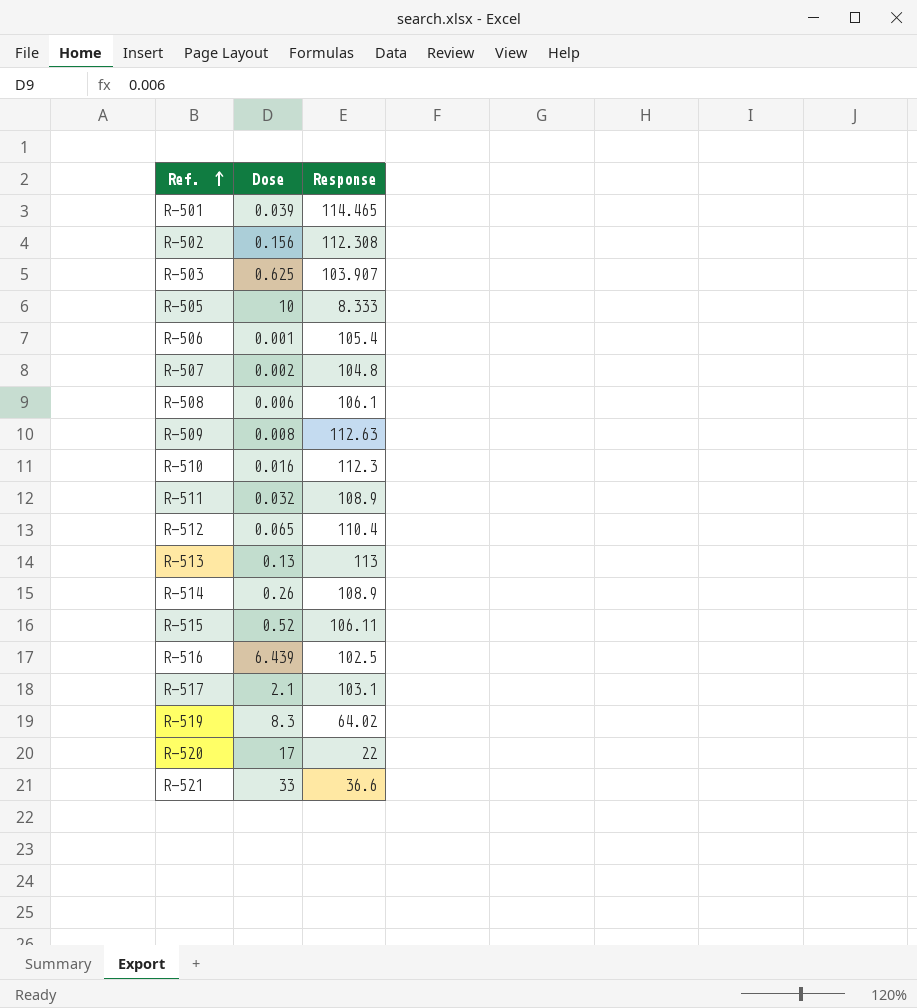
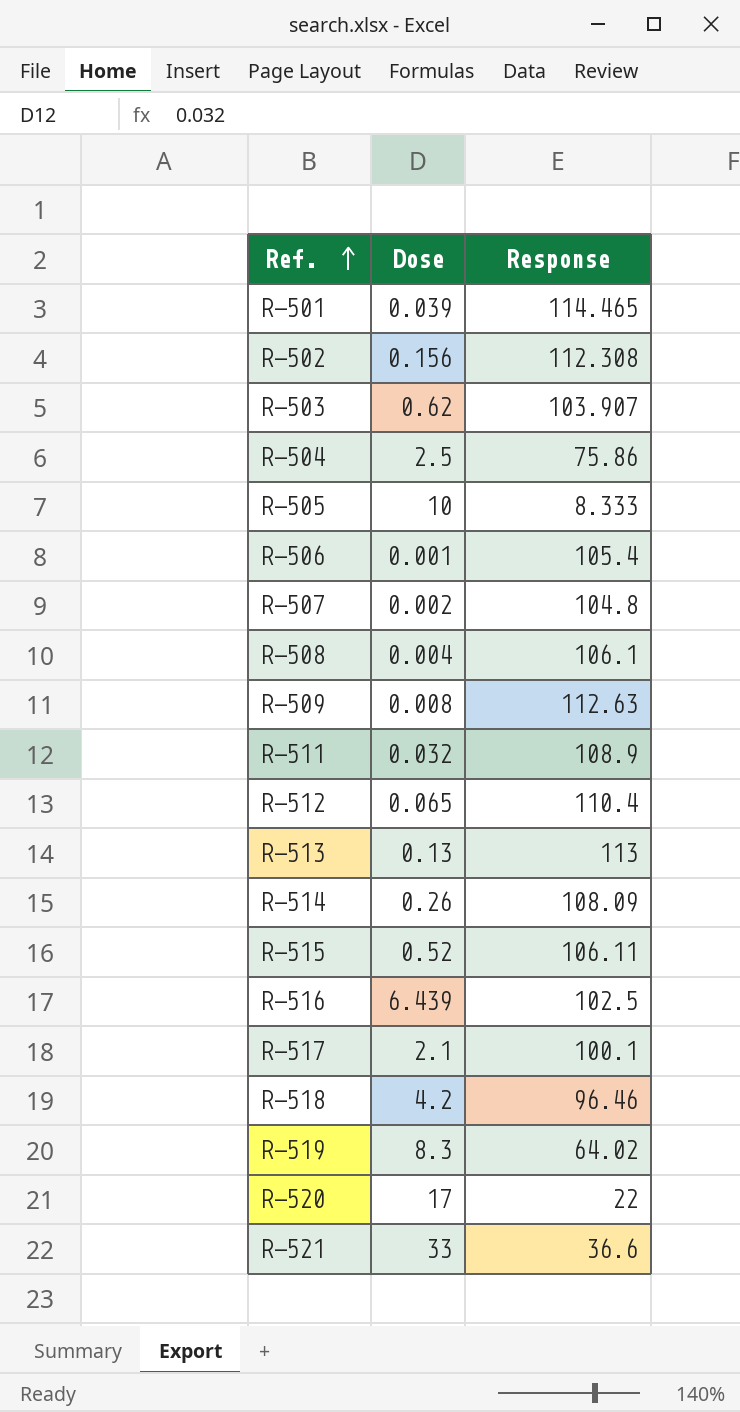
row R-510: 0.016 | 112.3 -> none
R-503 | Dose: 0.625 -> 0.62
row R-504: none -> 2.5 | 75.86
R-508 | Dose: 0.006 -> 0.004
R-514 | Response: 108.9 -> 108.09
R-517 | Response: 103.1 -> 100.1
row R-518: none -> 4.2 | 96.46

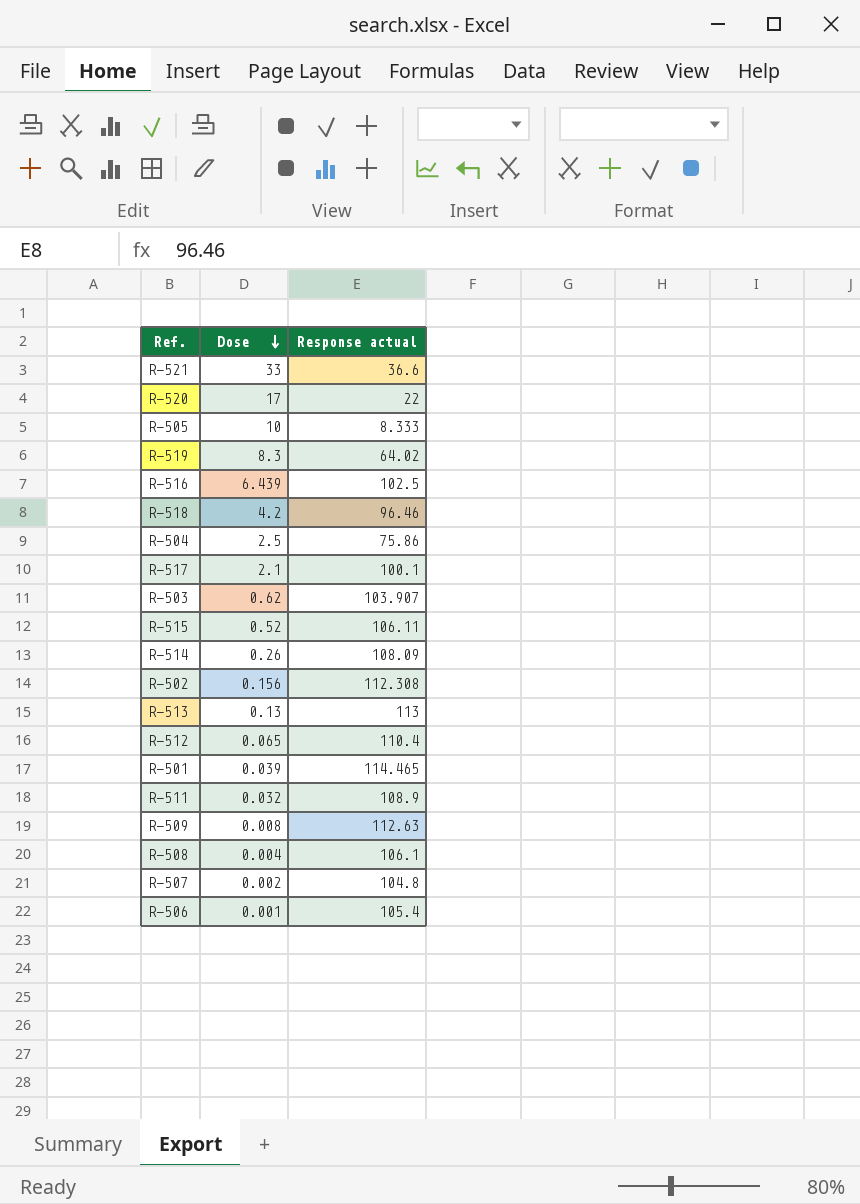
row order: Ref. ascending -> Dose descending
column name: Response -> Response actual

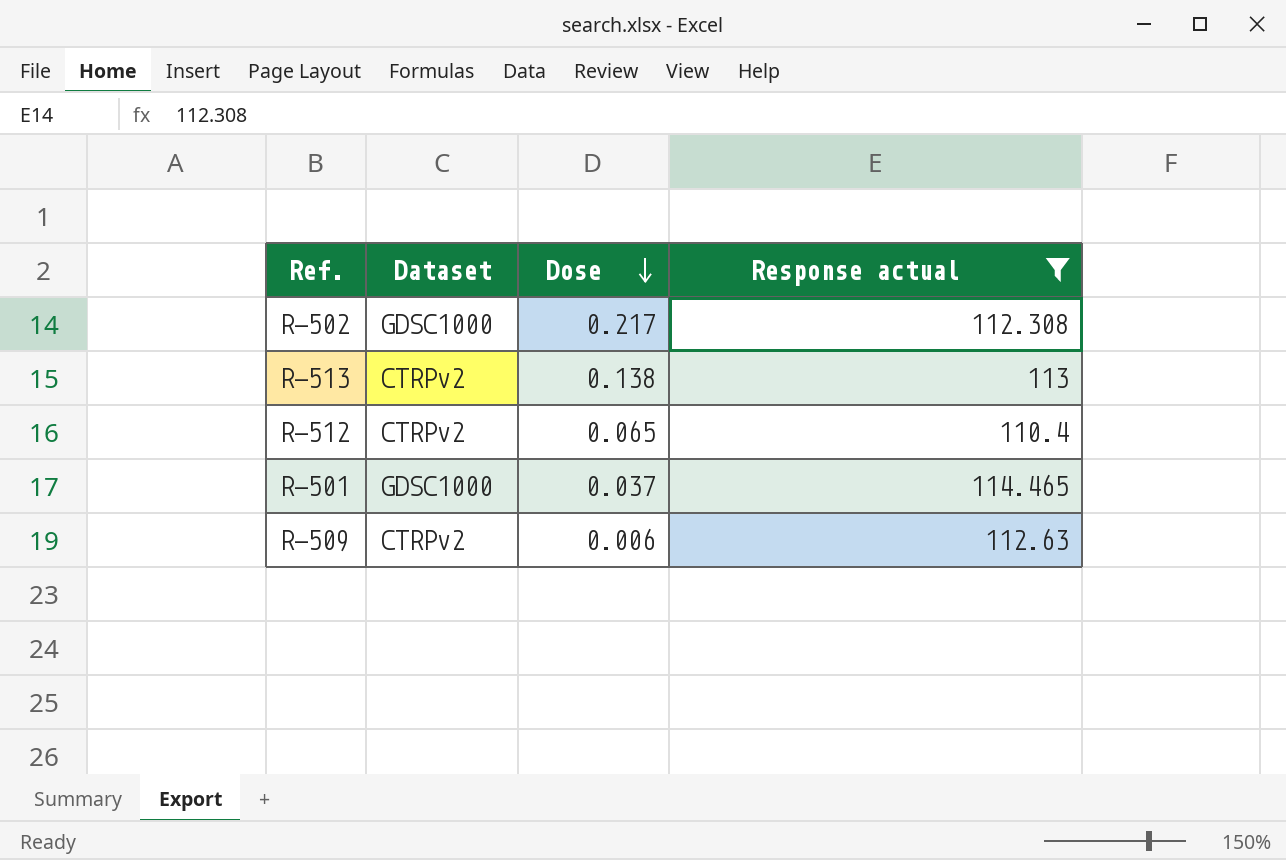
filter: none -> Response actual >= 110.4
column Dataset | position: none -> 2
R-502 | Dose: 0.156 -> 0.217
R-513 | Dose: 0.13 -> 0.138
R-501 | Dose: 0.039 -> 0.037
R-509 | Dose: 0.008 -> 0.006

